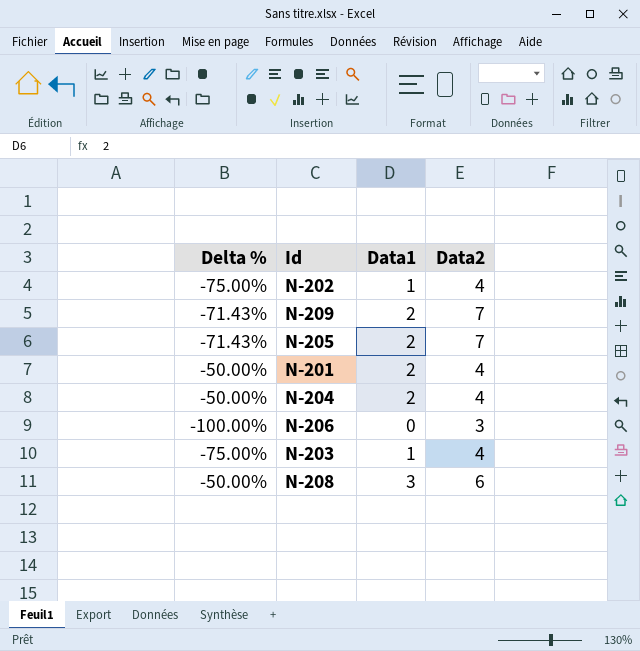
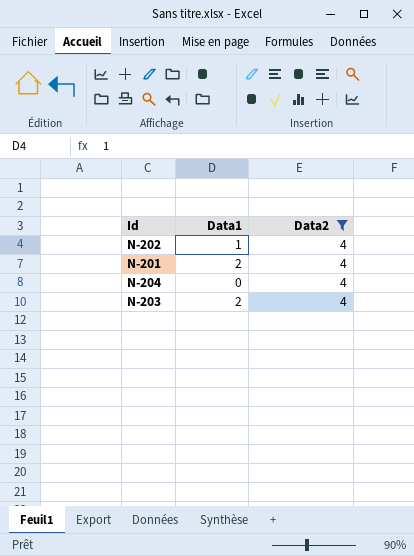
filter: none -> Data2 = 4
column Delta % | formula: ([Data1] - [Data2]) / [Data2] -> none
N-204 | Data1: 2 -> 0
N-203 | Data1: 1 -> 2

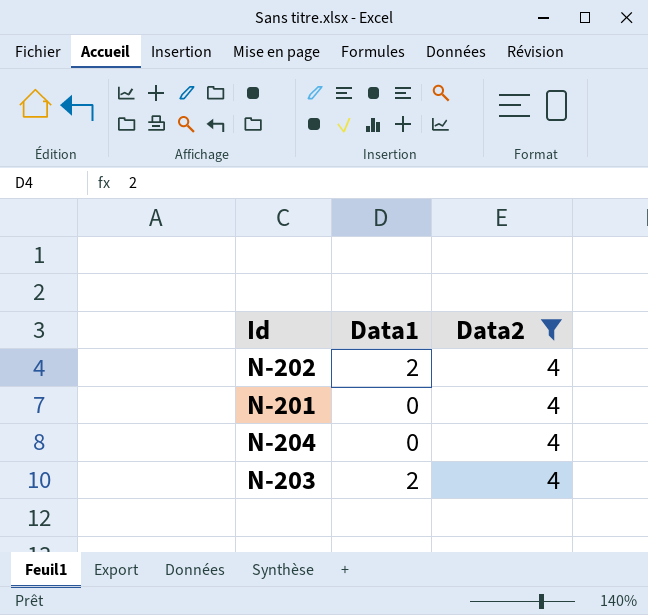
N-202 | Data1: 1 -> 2
N-201 | Data1: 2 -> 0

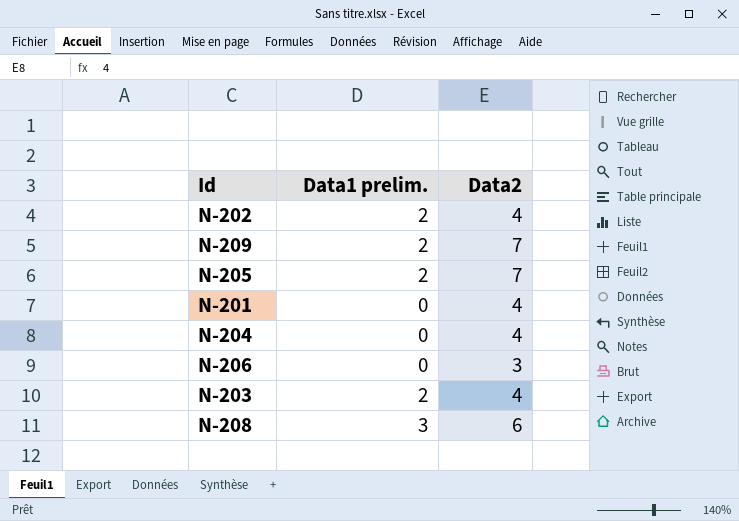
filter: Data2 = 4 -> none
column name: Data1 -> Data1 prelim.

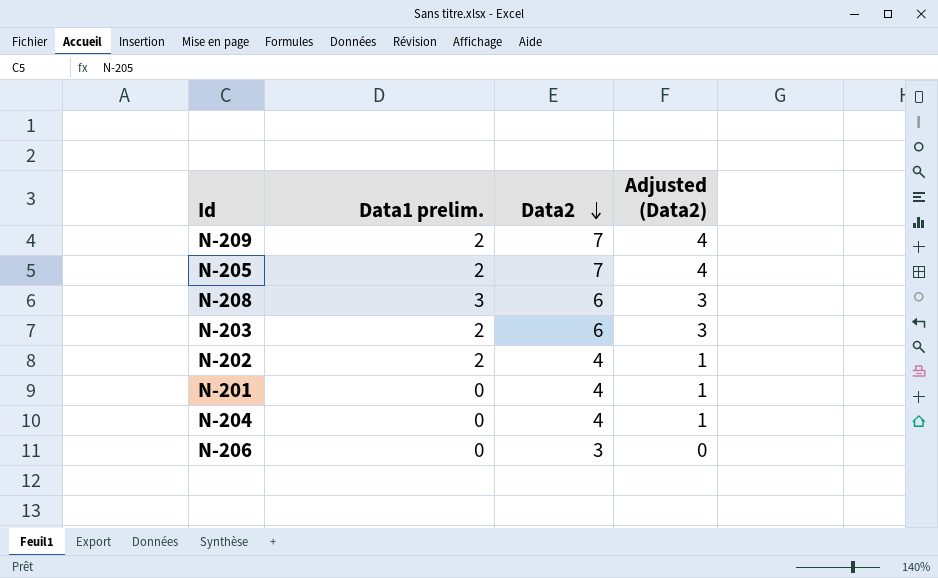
row order: none -> Data2 descending
column Adjusted (Data2) | formula: none -> [Data2] - 3
N-203 | Data2: 4 -> 6

